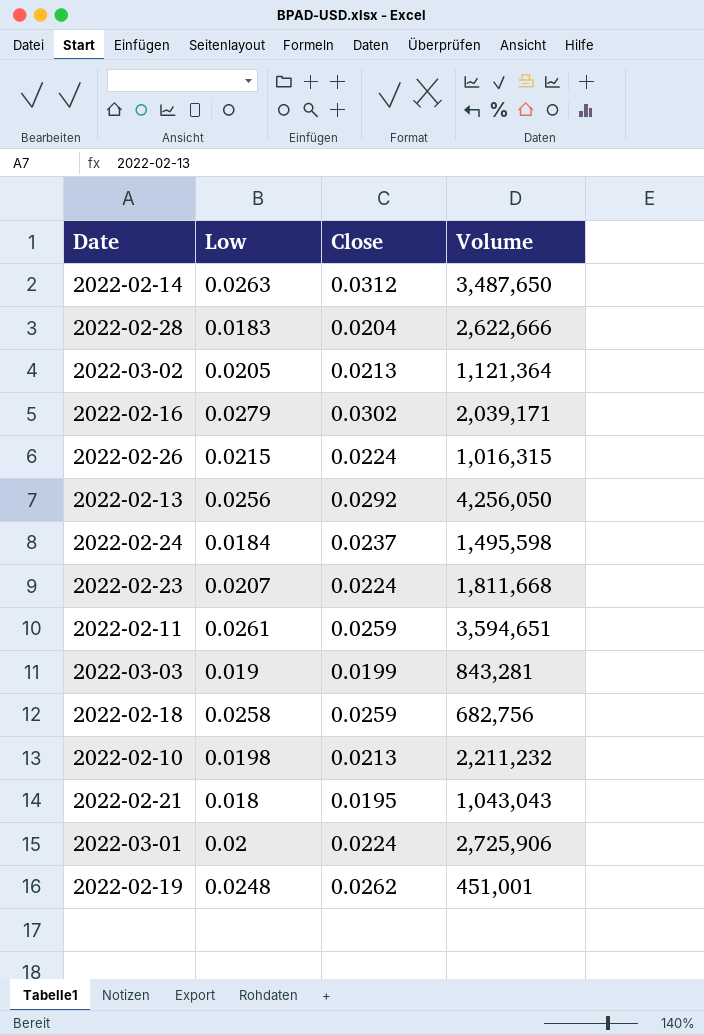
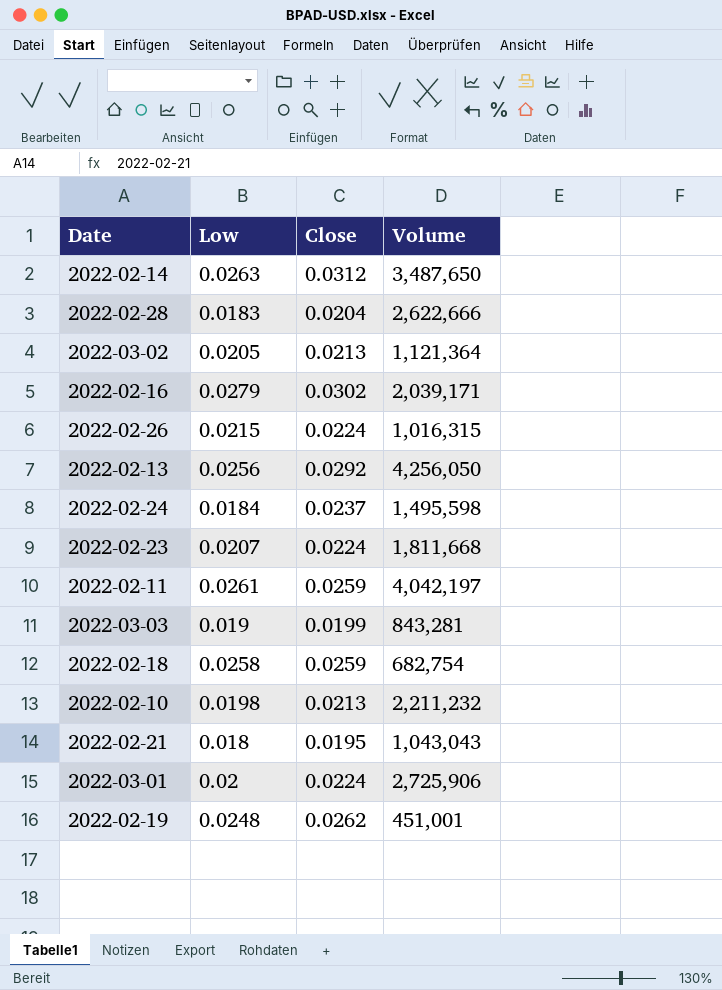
2022-02-11 | Volume: 3,594,651 -> 4,042,197
2022-02-18 | Volume: 682,756 -> 682,754

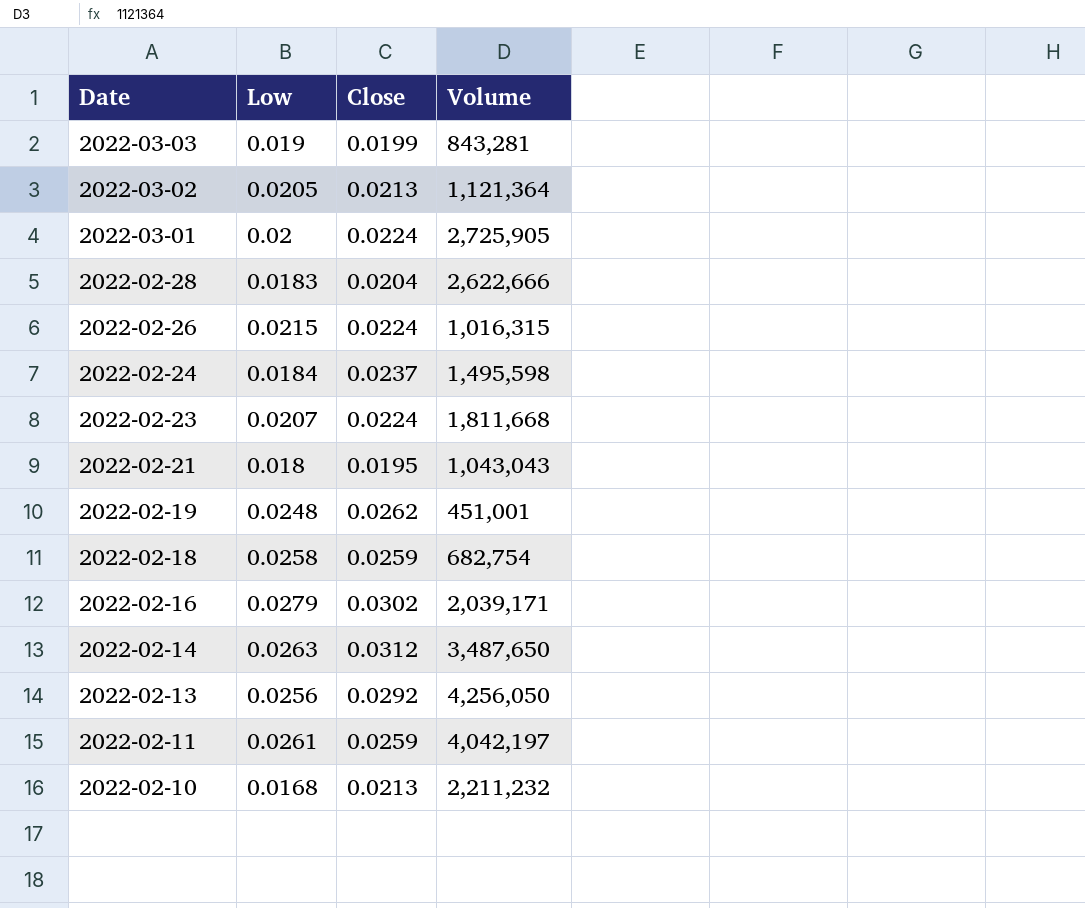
row order: none -> Date descending
2022-03-01 | Volume: 2,725,906 -> 2,725,905
2022-02-10 | Low: 0.0198 -> 0.0168

